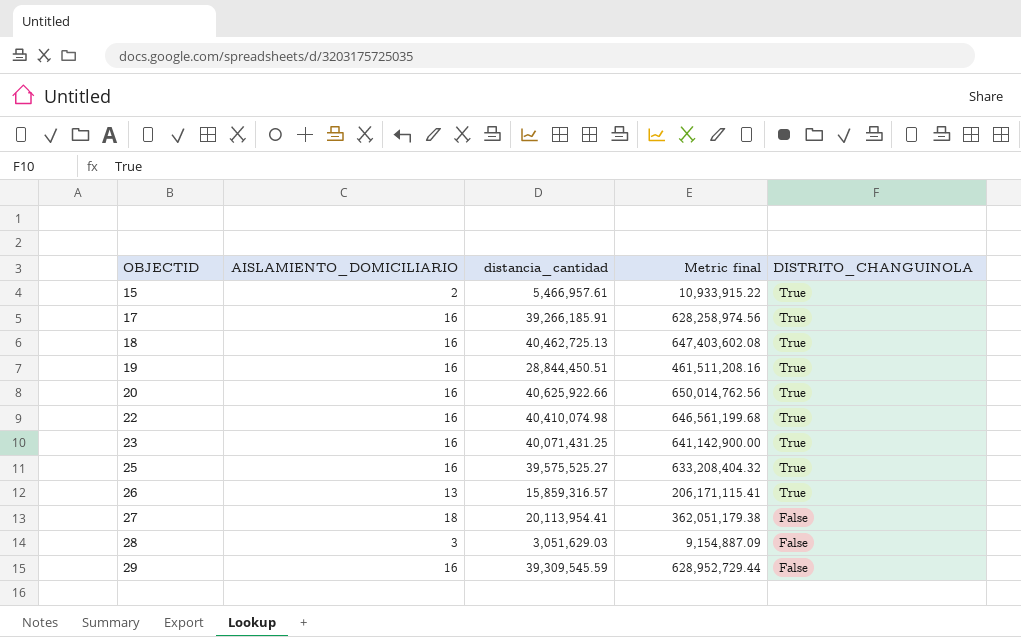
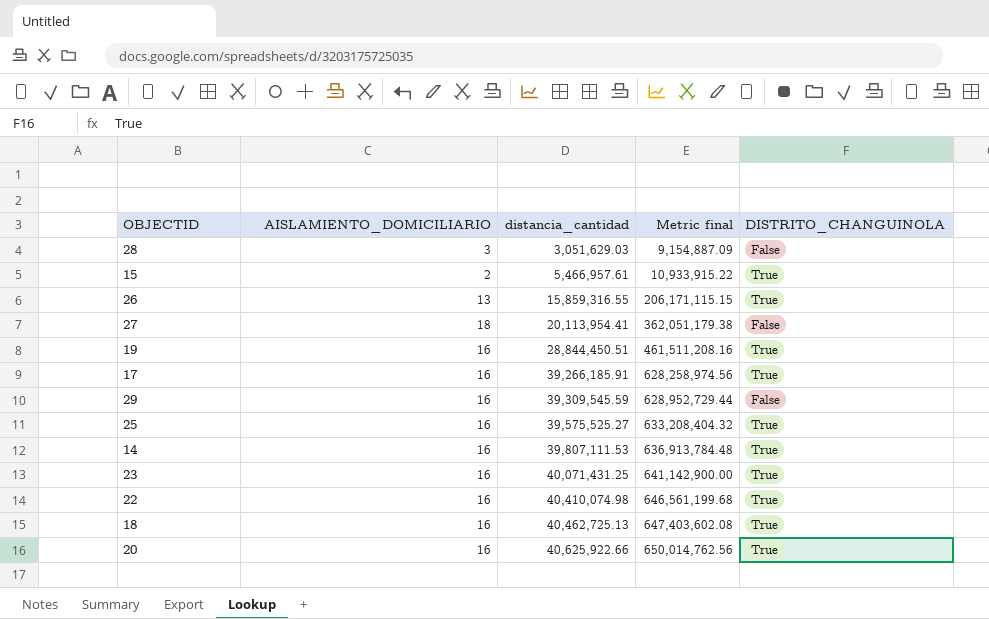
row order: OBJECTID ascending -> distancia_cantidad ascending
26 | distancia_cantidad: 15,859,316.57 -> 15,859,316.55
26 | Metric final: 206,171,115.41 -> 206,171,115.15
row 14: none -> 16 | 39,807,111.53 | 636,913,784.48 | True

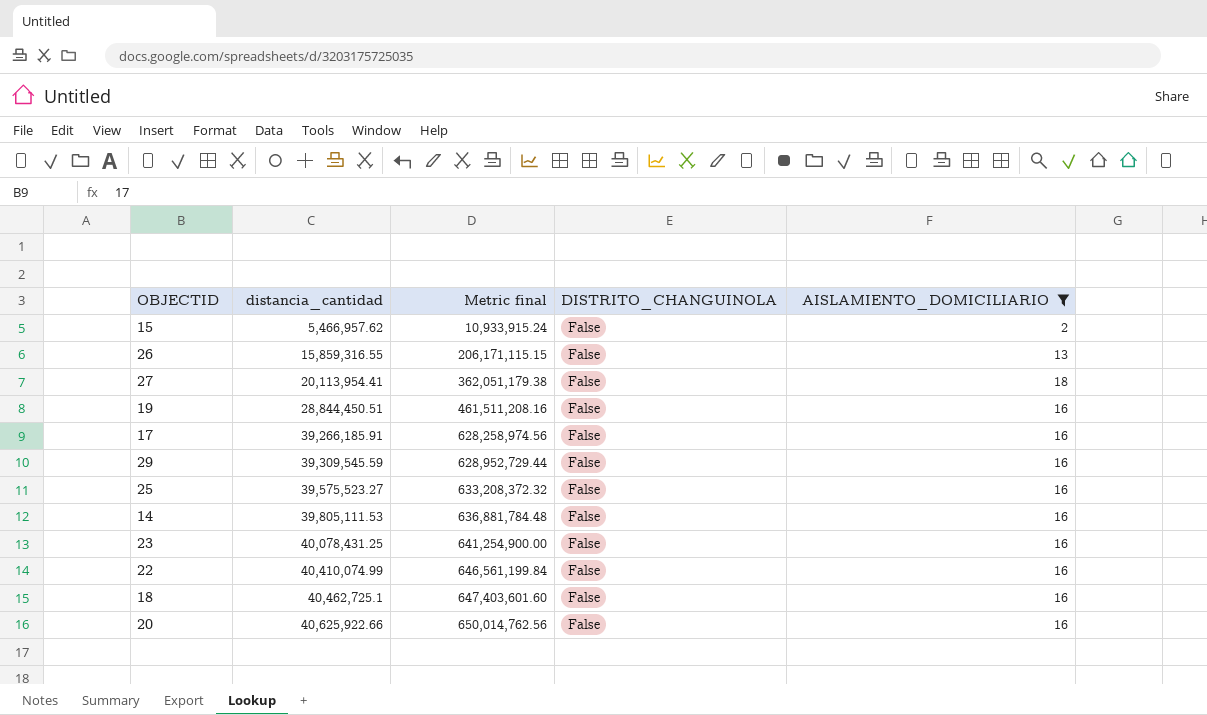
filter: none -> AISLAMIENTO_DOMICILIARIO != 3
column AISLAMIENTO_DOMICILIARIO | position: 2 -> 5
15 | distancia_cantidad: 5,466,957.61 -> 5,466,957.62
15 | Metric final: 10,933,915.22 -> 10,933,915.24
15 | DISTRITO_CHANGUINOLA: True -> False
26 | DISTRITO_CHANGUINOLA: True -> False
19 | DISTRITO_CHANGUINOLA: True -> False
17 | DISTRITO_CHANGUINOLA: True -> False
25 | distancia_cantidad: 39,575,525.27 -> 39,575,523.27
25 | Metric final: 633,208,404.32 -> 633,208,372.32
25 | DISTRITO_CHANGUINOLA: True -> False
14 | distancia_cantidad: 39,807,111.53 -> 39,805,111.53
14 | Metric final: 636,913,784.48 -> 636,881,784.48
14 | DISTRITO_CHANGUINOLA: True -> False
23 | distancia_cantidad: 40,071,431.25 -> 40,078,431.25
23 | Metric final: 641,142,900.00 -> 641,254,900.00
23 | DISTRITO_CHANGUINOLA: True -> False
22 | distancia_cantidad: 40,410,074.98 -> 40,410,074.99
22 | Metric final: 646,561,199.68 -> 646,561,199.84
22 | DISTRITO_CHANGUINOLA: True -> False
18 | distancia_cantidad: 40,462,725.13 -> 40,462,725.1
18 | Metric final: 647,403,602.08 -> 647,403,601.60
18 | DISTRITO_CHANGUINOLA: True -> False
20 | DISTRITO_CHANGUINOLA: True -> False

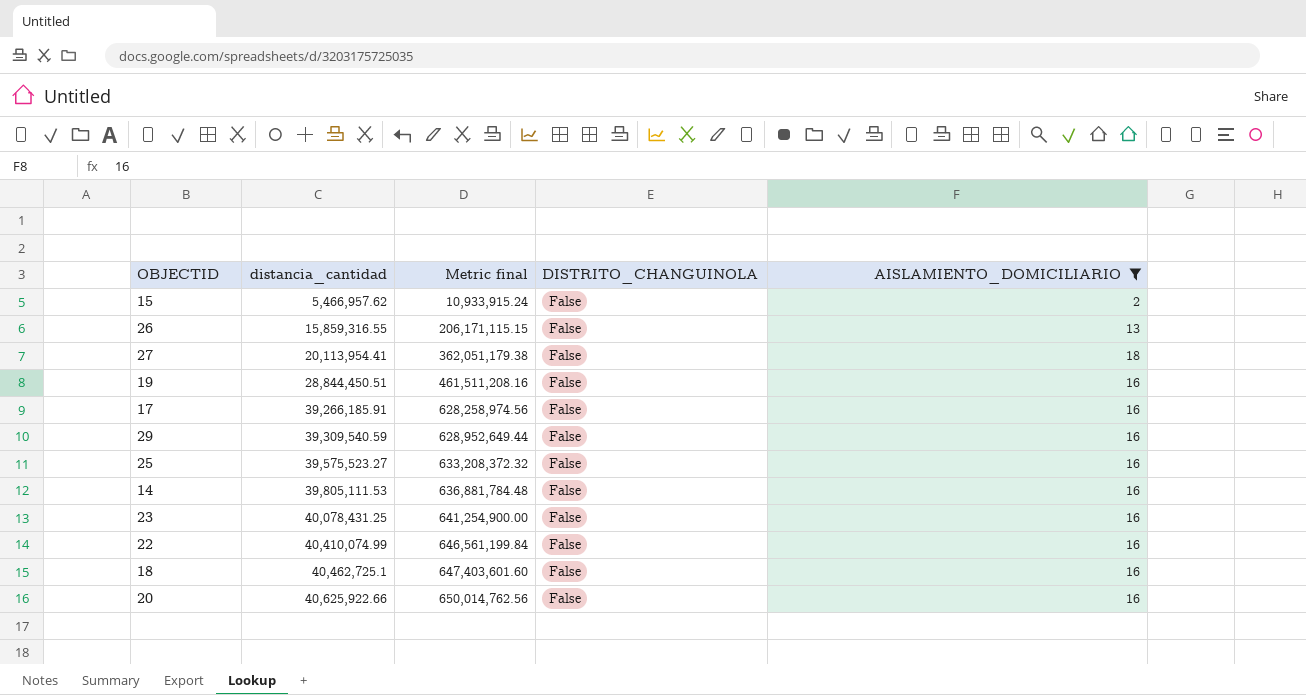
29 | distancia_cantidad: 39,309,545.59 -> 39,309,540.59
29 | Metric final: 628,952,729.44 -> 628,952,649.44

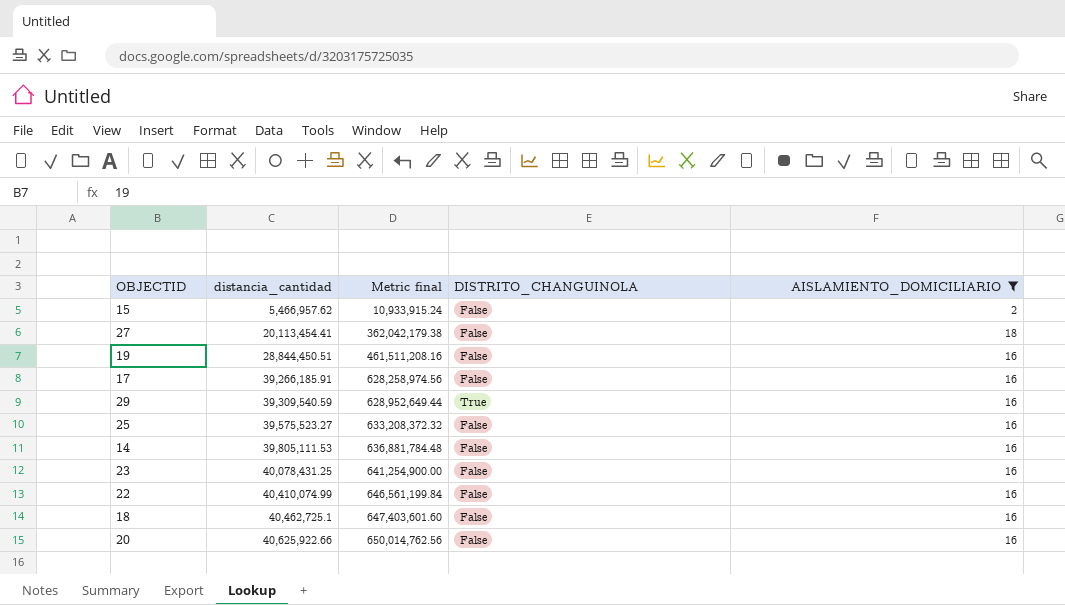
row 26: 15,859,316.55 | 206,171,115.15 | False | 13 -> none
27 | distancia_cantidad: 20,113,954.41 -> 20,113,454.41
27 | Metric final: 362,051,179.38 -> 362,042,179.38
29 | DISTRITO_CHANGUINOLA: False -> True

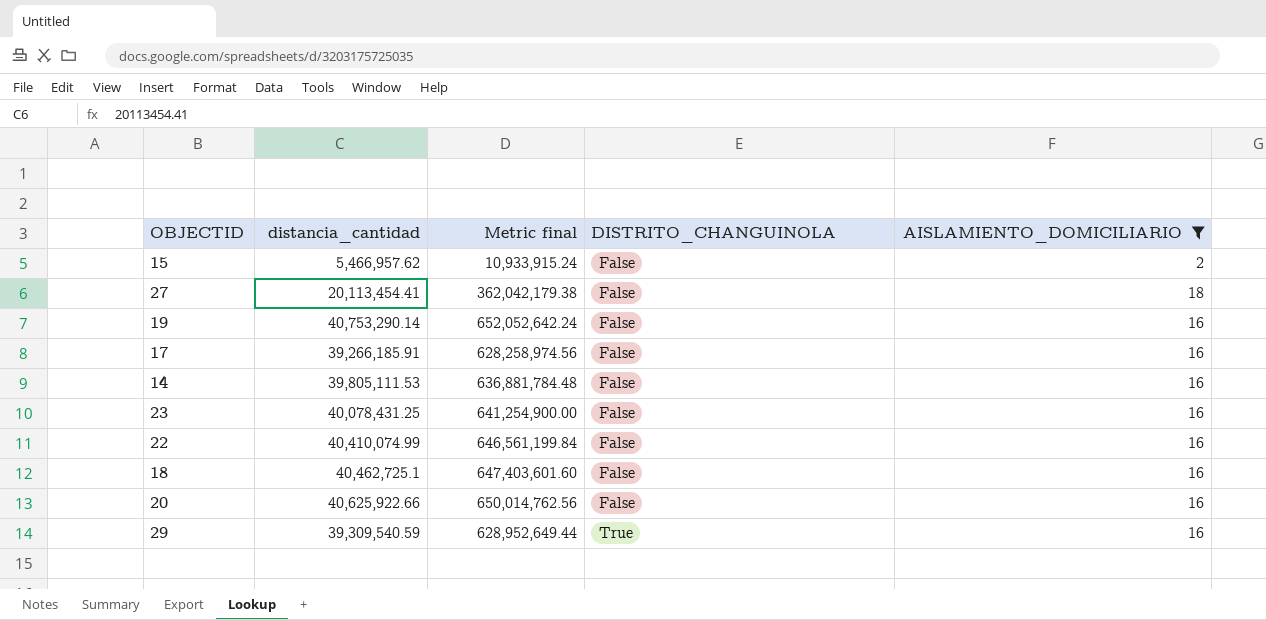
row order: distancia_cantidad ascending -> DISTRITO_CHANGUINOLA ascending
row 25: 39,575,523.27 | 633,208,372.32 | False | 16 -> none
19 | distancia_cantidad: 28,844,450.51 -> 40,753,290.14
19 | Metric final: 461,511,208.16 -> 652,052,642.24

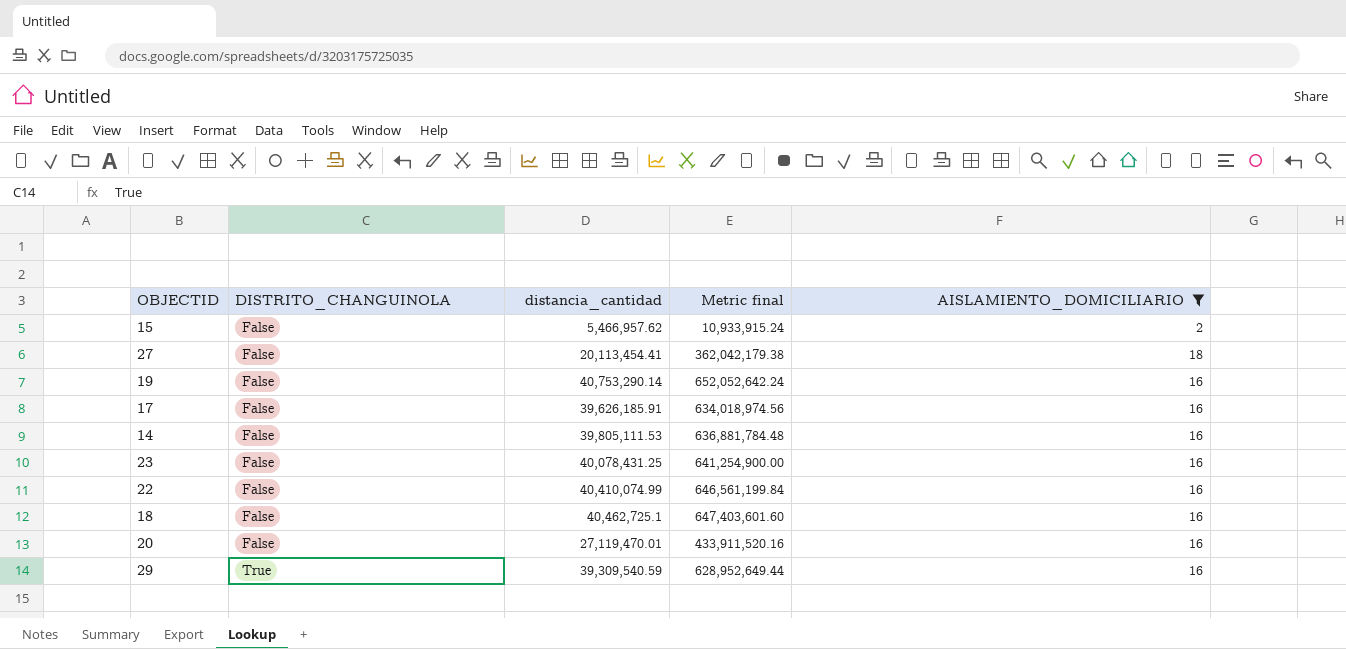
column DISTRITO_CHANGUINOLA | position: 4 -> 2
17 | distancia_cantidad: 39,266,185.91 -> 39,626,185.91
17 | Metric final: 628,258,974.56 -> 634,018,974.56
20 | distancia_cantidad: 40,625,922.66 -> 27,119,470.01
20 | Metric final: 650,014,762.56 -> 433,911,520.16

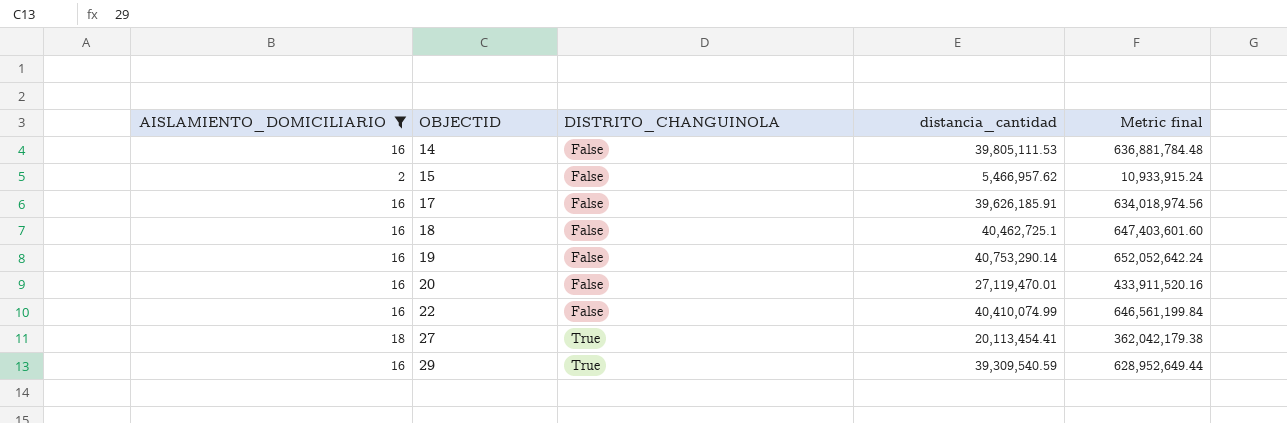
row order: DISTRITO_CHANGUINOLA ascending -> OBJECTID ascending
column AISLAMIENTO_DOMICILIARIO | position: 5 -> 1
row 23: False | 40,078,431.25 | 641,254,900.00 | 16 -> none
27 | DISTRITO_CHANGUINOLA: False -> True

